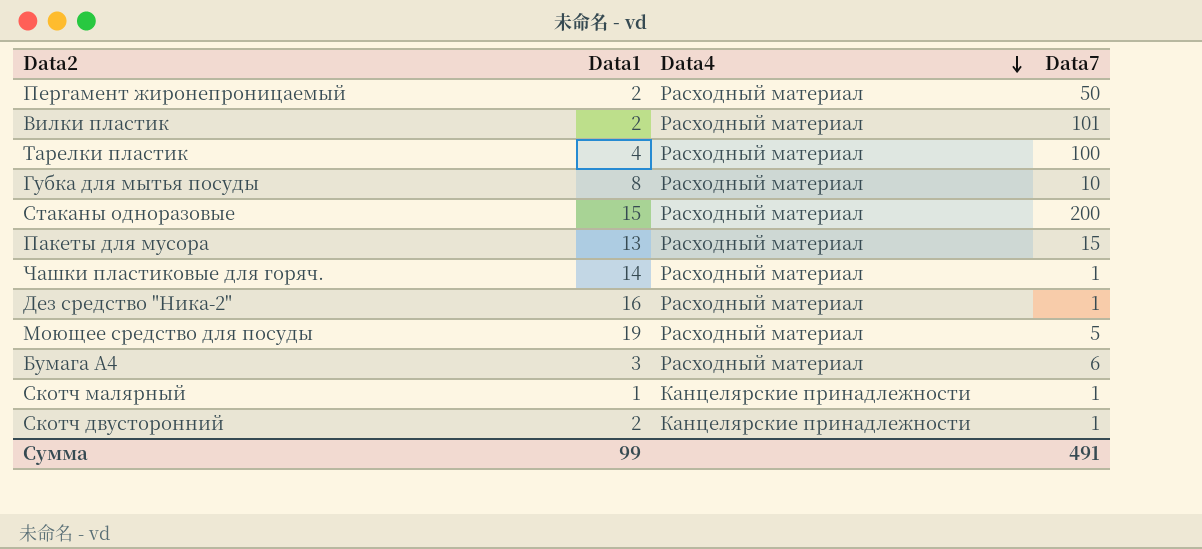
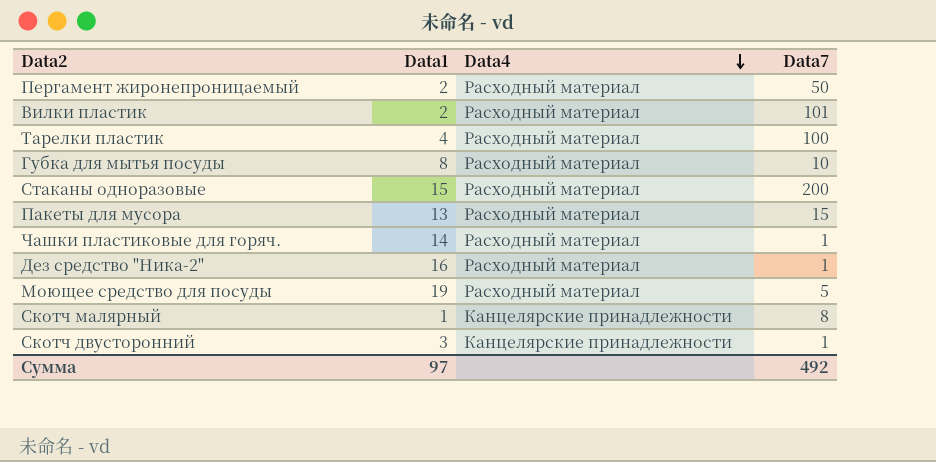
row Бумага А4: 3 | Расходный материал | 6 -> none
Скотч малярный | Data7: 1 -> 8
Скотч двусторонний | Data1: 2 -> 3
Сумма | Data1: 99 -> 97
Сумма | Data7: 491 -> 492

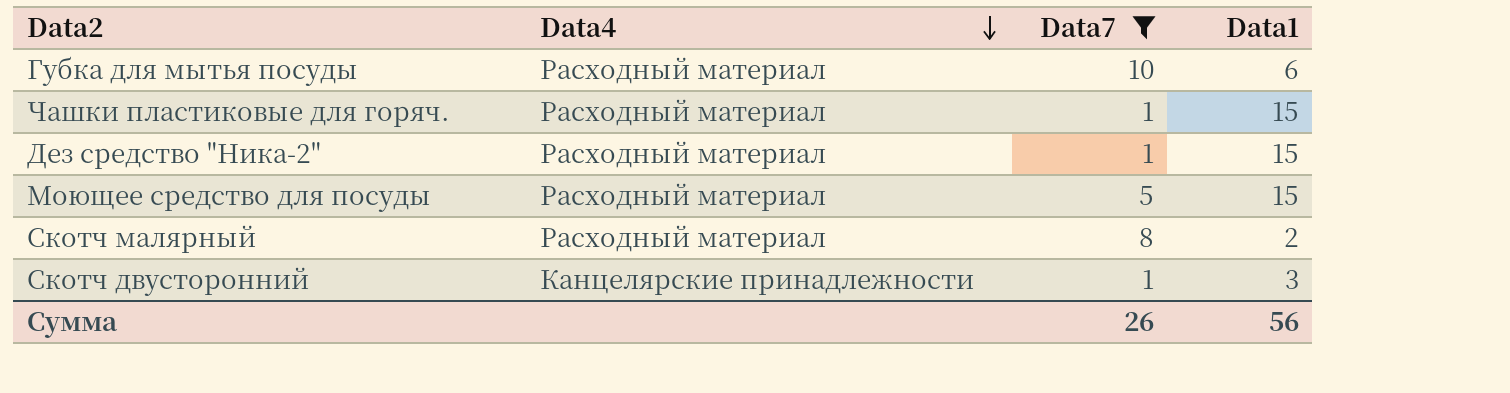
filter: none -> Data7 <= 10
column Data1 | position: 2 -> 4
Губка для мытья посуды | Data1: 8 -> 6
Чашки пластиковые для горяч. | Data1: 14 -> 15
Дез средство "Ника-2" | Data1: 16 -> 15
Моющее средство для посуды | Data1: 19 -> 15
Скотч малярный | Data4: Канцелярские принадлежности -> Расходный материал
Скотч малярный | Data1: 1 -> 2
Сумма | Data7: 492 -> 26
Сумма | Data1: 97 -> 56

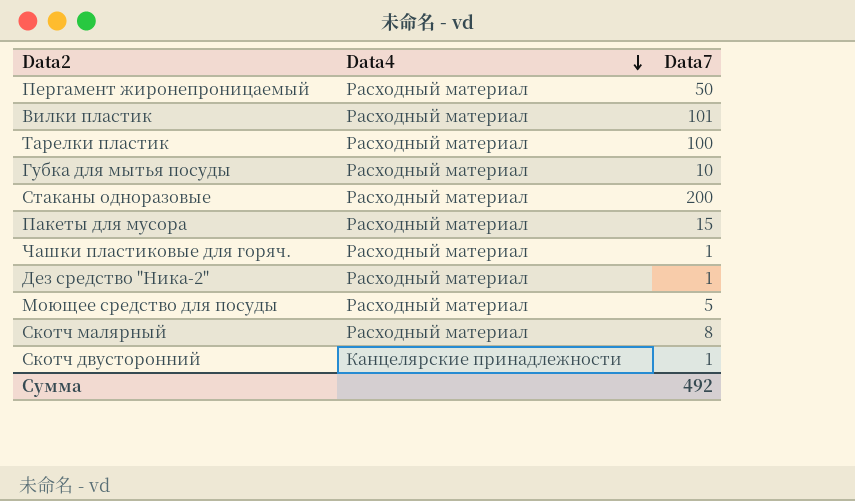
filter: Data7 <= 10 -> none
column Data1 | position: 4 -> none
Сумма | Data7: 26 -> 492

